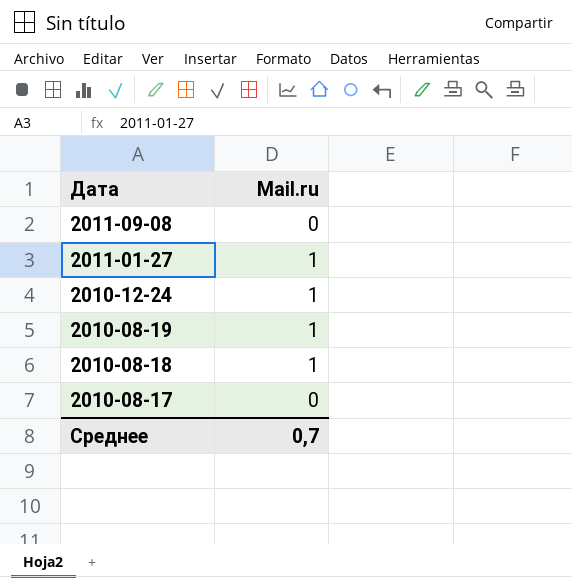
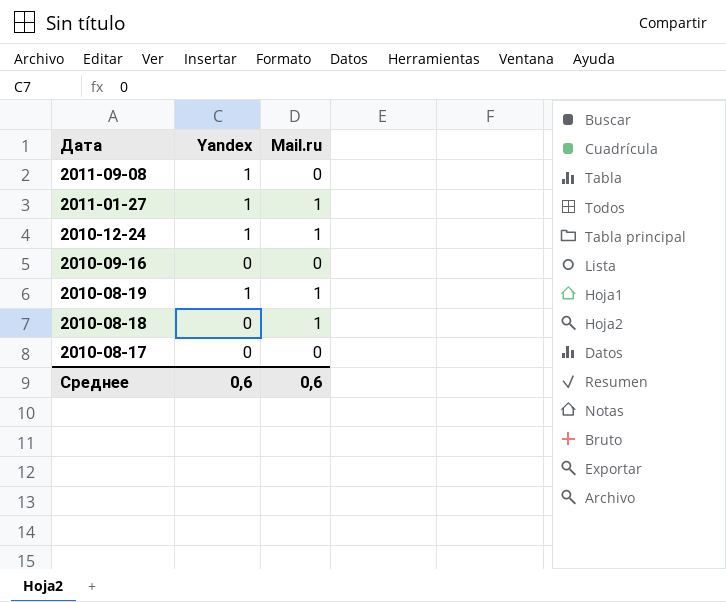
column Yandex | position: none -> 2
row 2010-09-16: none -> 0 | 0
Среднее | Mail.ru: 0,7 -> 0,6

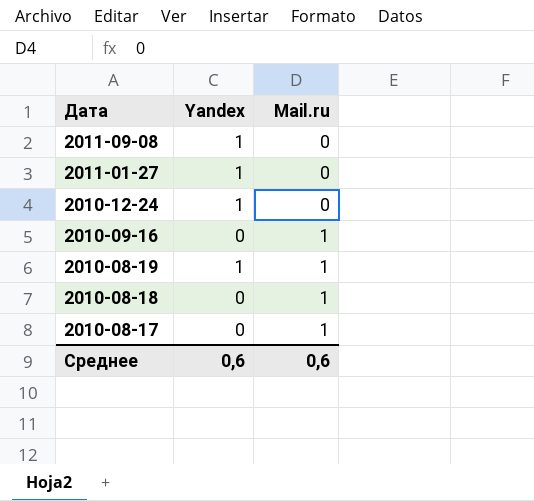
2011-01-27 | Mail.ru: 1 -> 0
2010-12-24 | Mail.ru: 1 -> 0
2010-09-16 | Mail.ru: 0 -> 1
2010-08-17 | Mail.ru: 0 -> 1

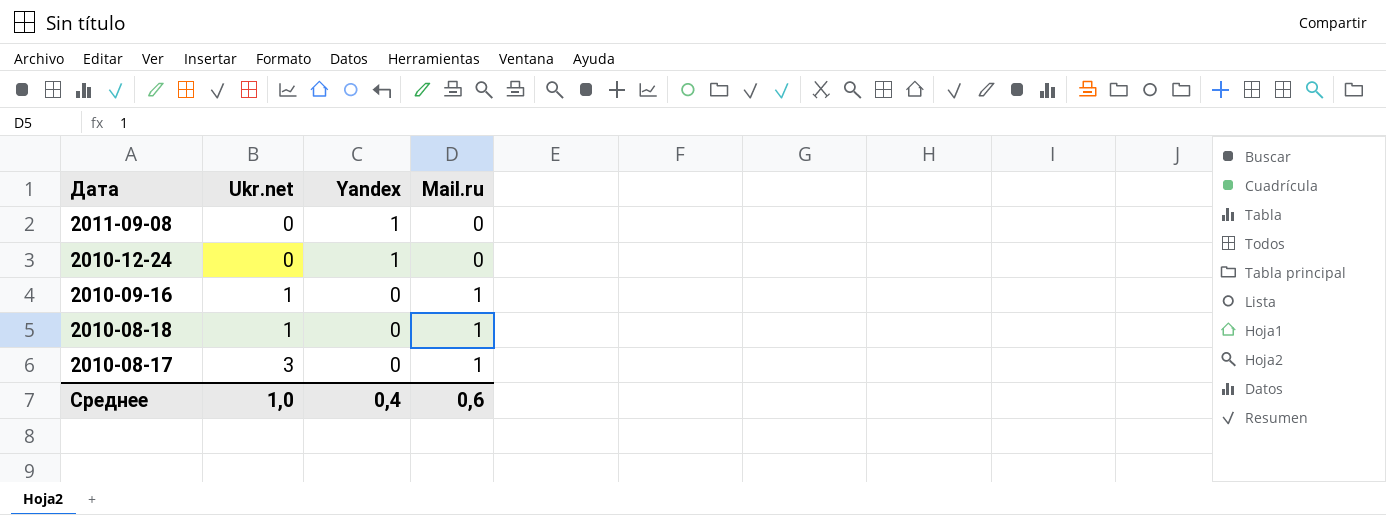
column Ukr.net | position: none -> 2
row 2011-01-27: 1 | 0 -> none
row 2010-08-19: 1 | 1 -> none
Среднее | Yandex: 0,6 -> 0,4

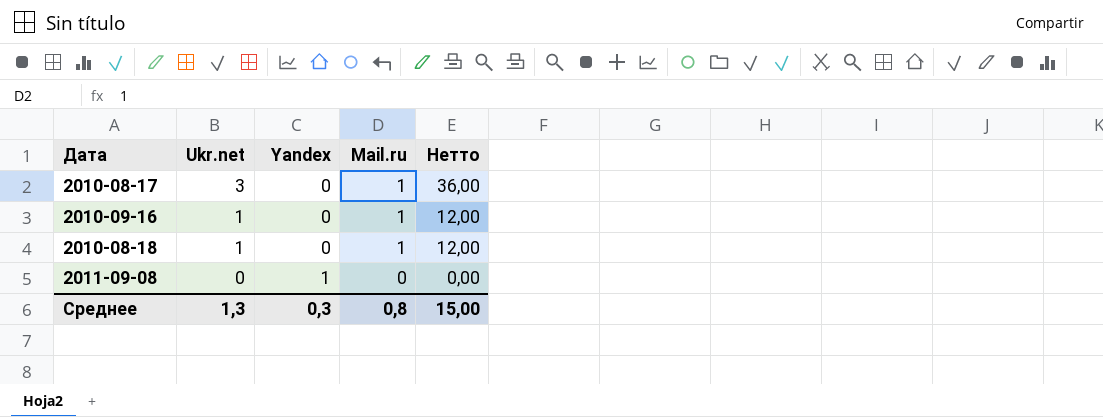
row order: Дата descending -> Ukr.net descending
column Нетто | formula: none -> [Ukr.net] * 12
row 2010-12-24: 0 | 1 | 0 -> none
Среднее | Ukr.net: 1,0 -> 1,3
Среднее | Yandex: 0,4 -> 0,3
Среднее | Mail.ru: 0,6 -> 0,8

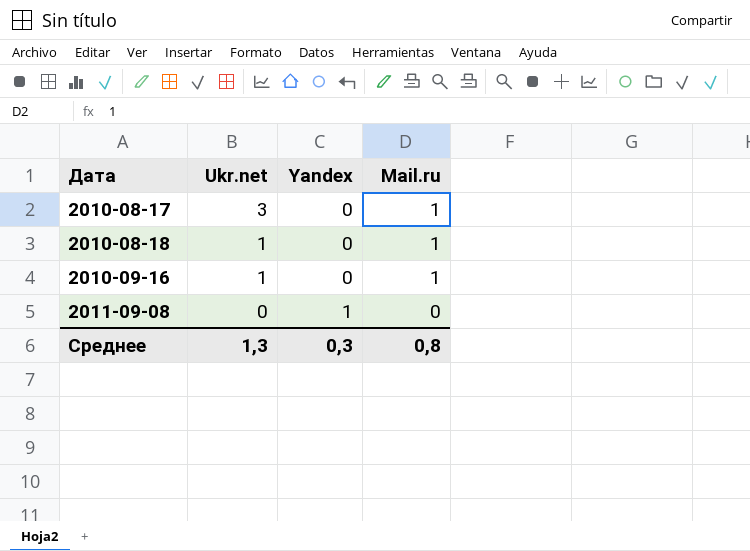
row order: Ukr.net descending -> Дата ascending
column Нетто | formula: [Ukr.net] * 12 -> none

